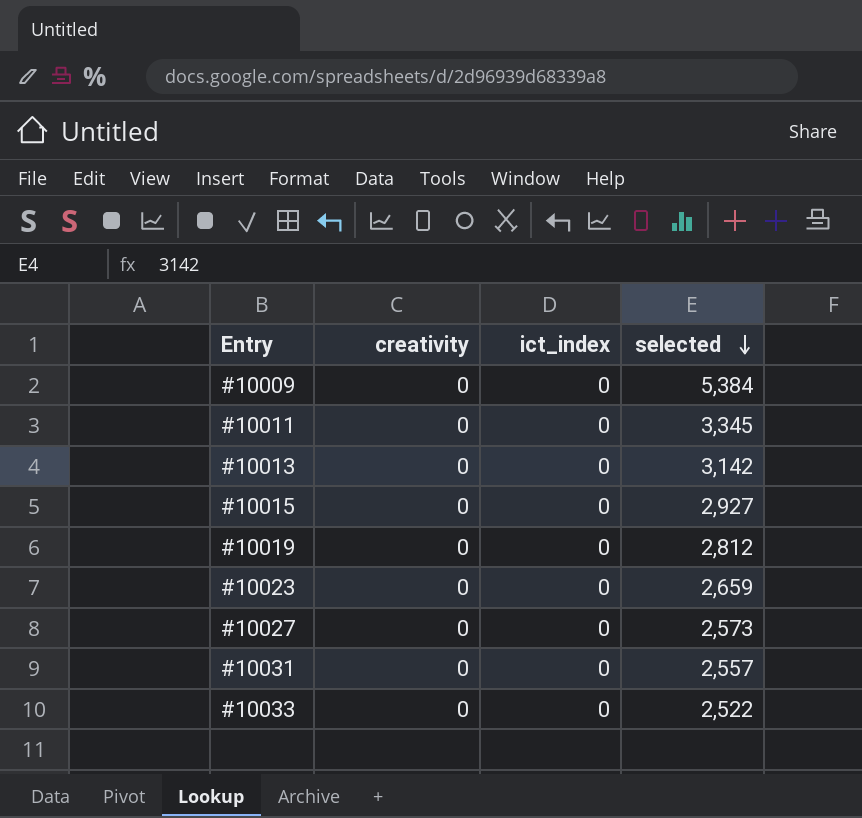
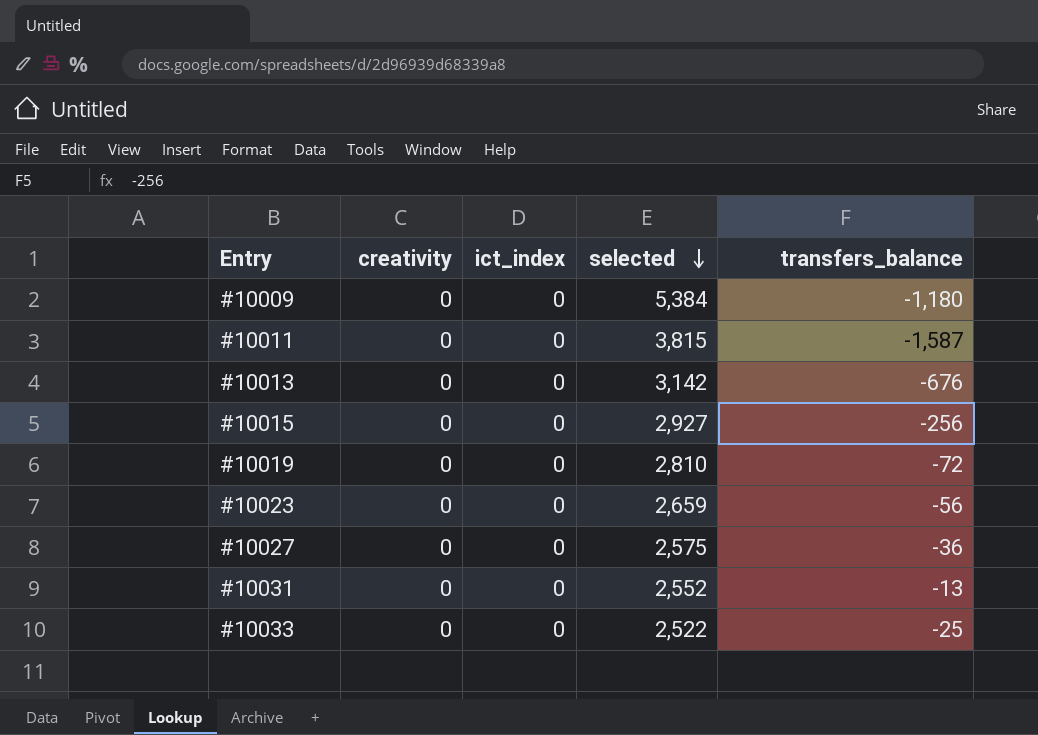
column transfers_balance | position: none -> 5
#10011 | selected: 3,345 -> 3,815
#10019 | selected: 2,812 -> 2,810
#10027 | selected: 2,573 -> 2,575
#10031 | selected: 2,557 -> 2,552

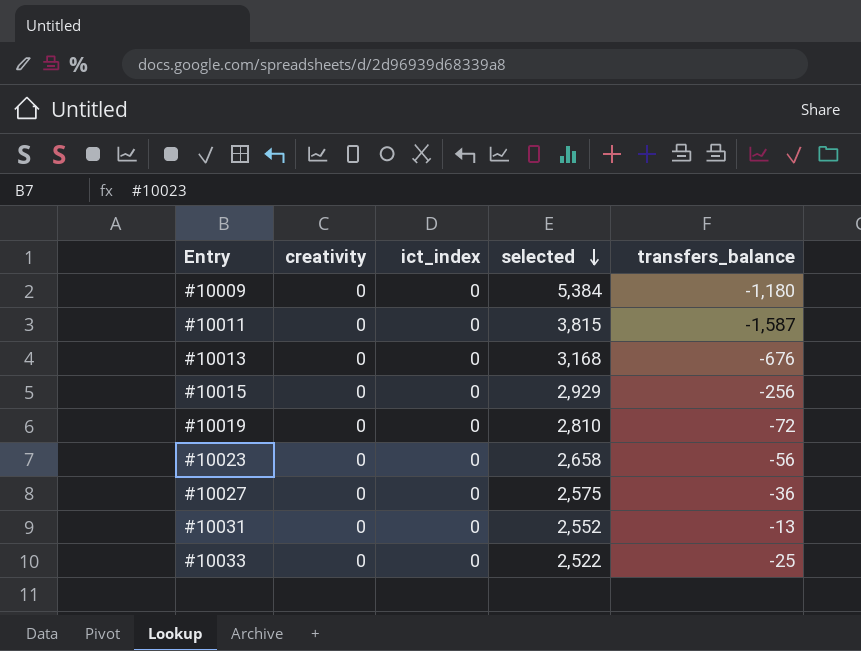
#10013 | selected: 3,142 -> 3,168
#10015 | selected: 2,927 -> 2,929
#10023 | selected: 2,659 -> 2,658

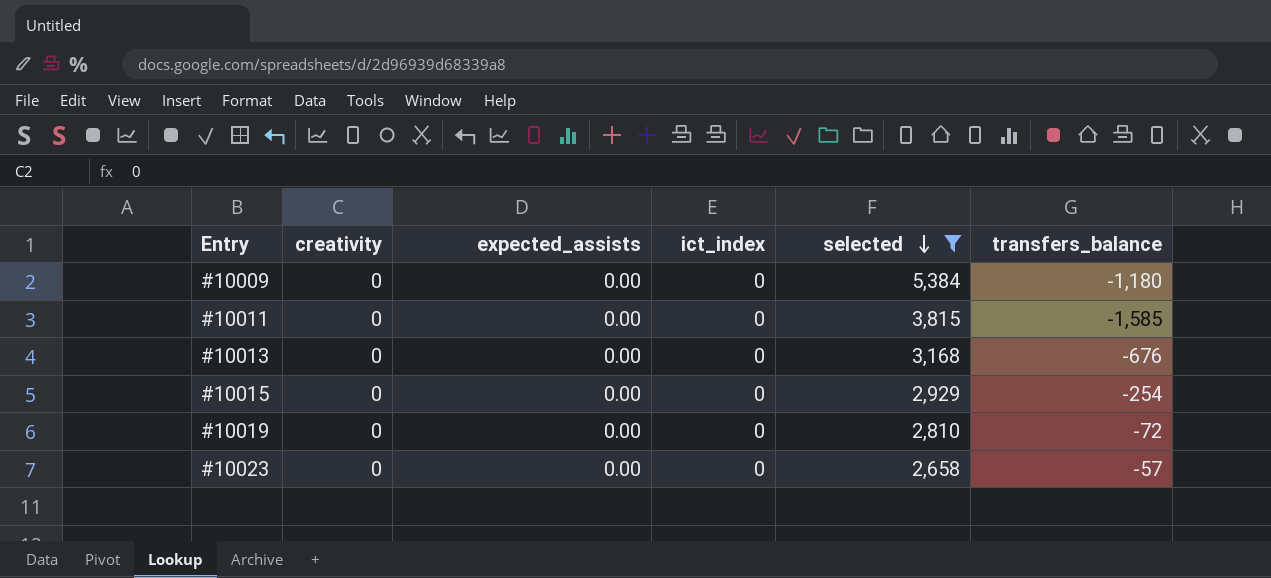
filter: none -> selected >= 2,658
column expected_assists | position: none -> 3
#10011 | transfers_balance: -1,587 -> -1,585
#10015 | transfers_balance: -256 -> -254
#10023 | transfers_balance: -56 -> -57

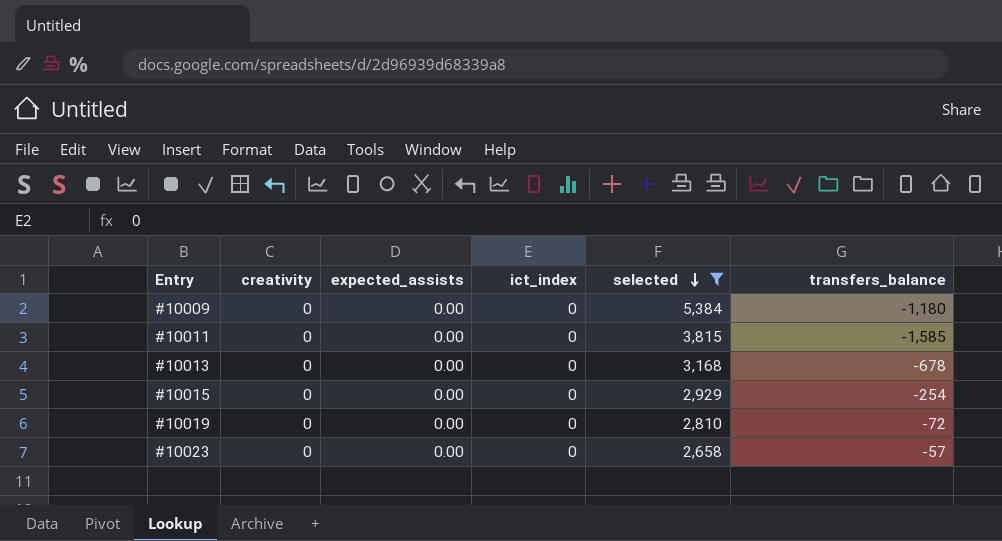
#10013 | transfers_balance: -676 -> -678

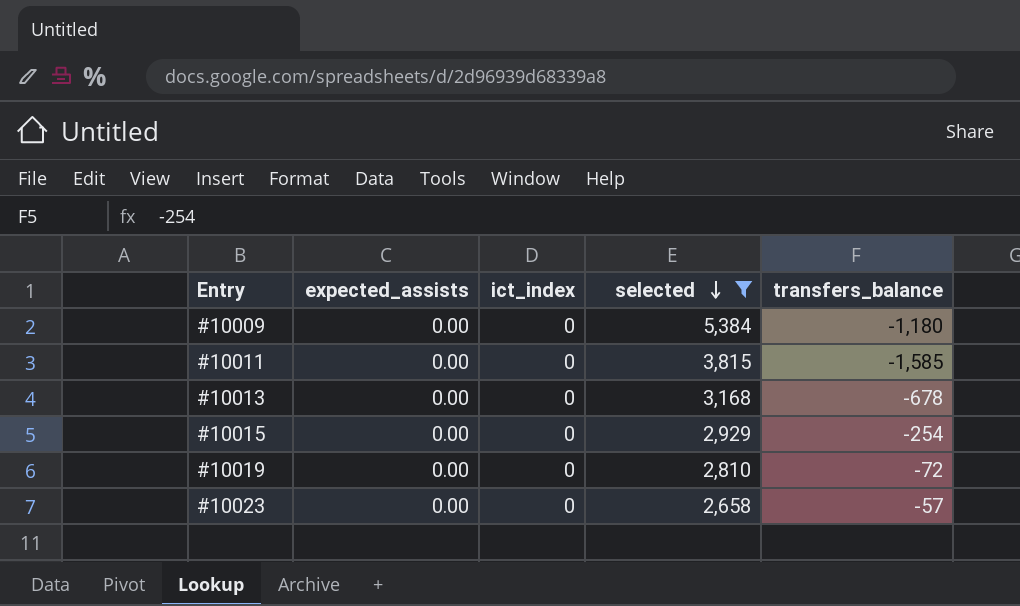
column creativity | position: 2 -> none

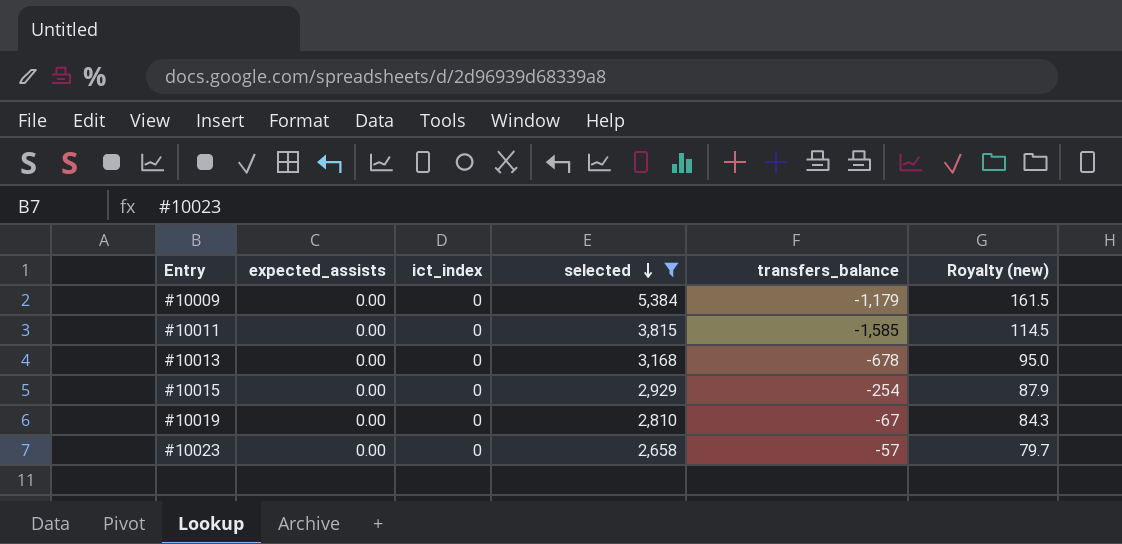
column Royalty (new) | formula: none -> [selected] * 0.03
#10009 | transfers_balance: -1,180 -> -1,179
#10019 | transfers_balance: -72 -> -67

